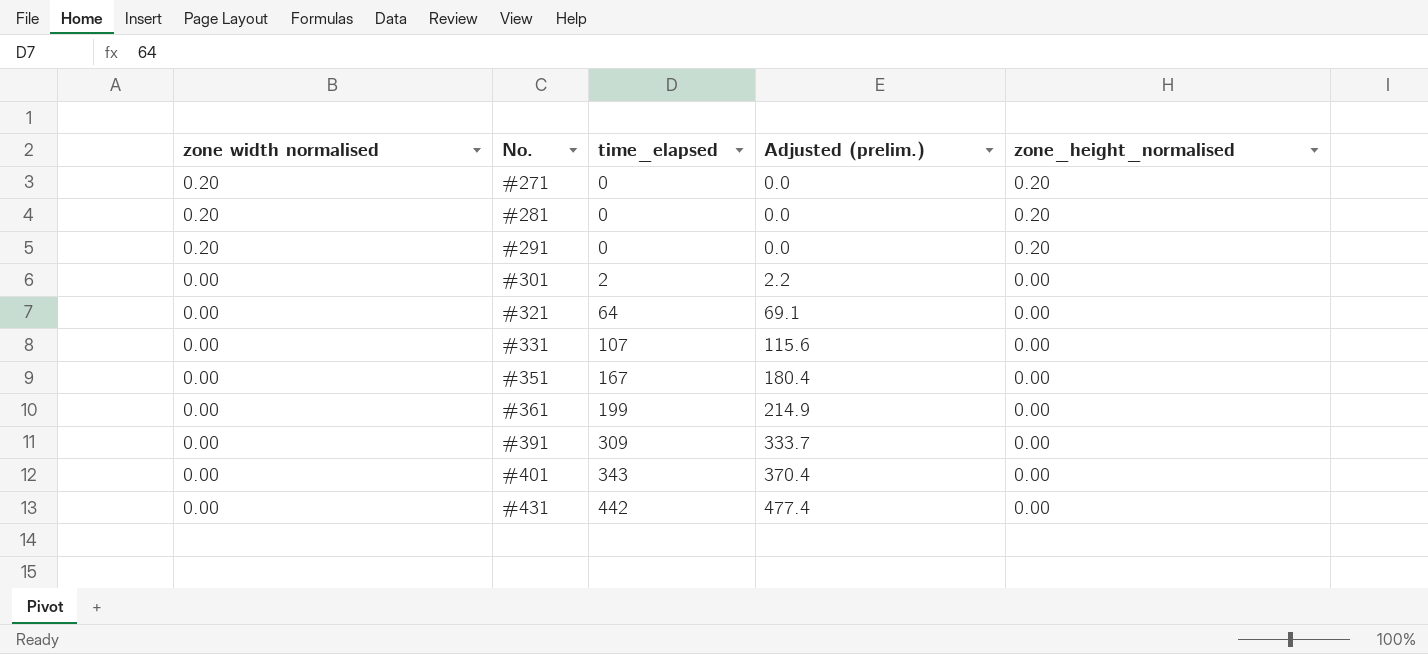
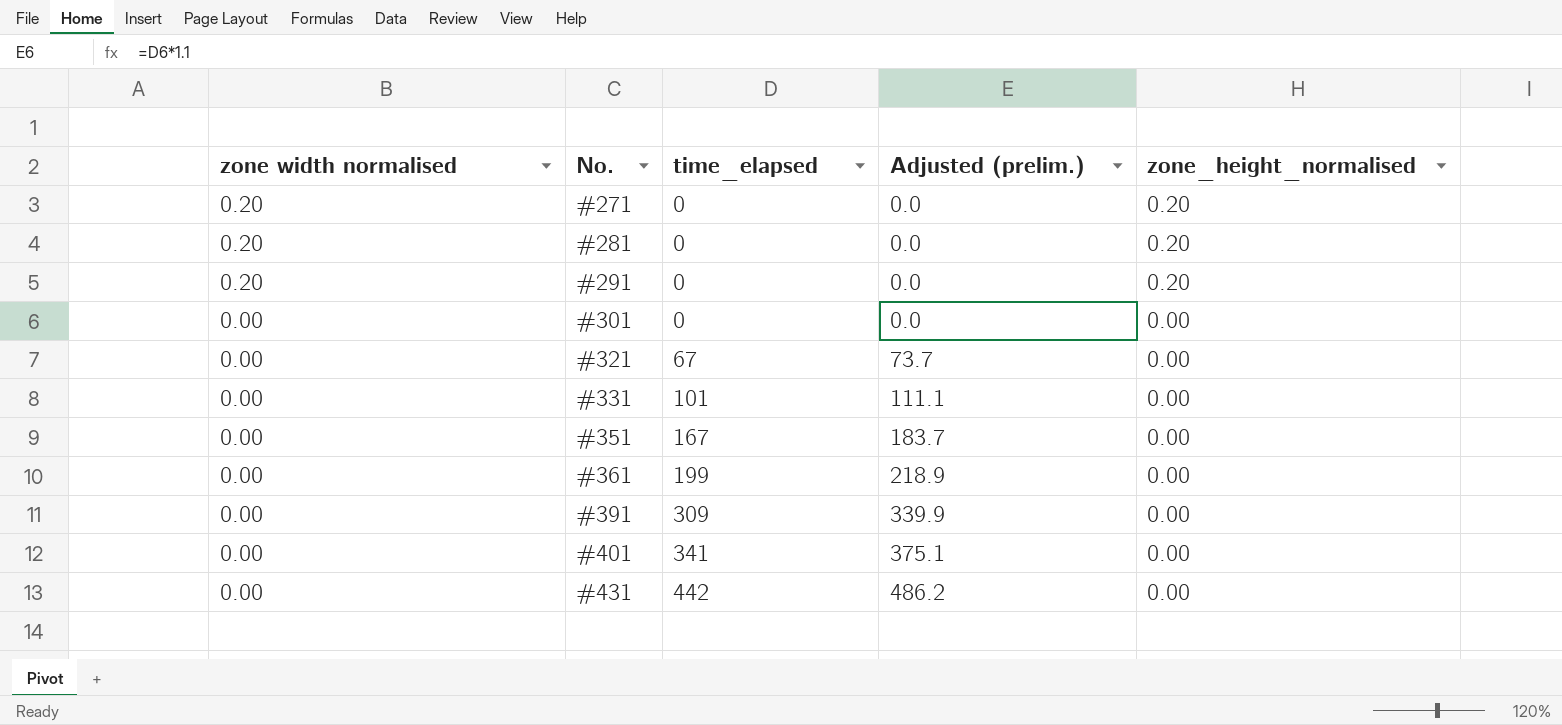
column Adjusted (prelim.) | formula: [time_elapsed] * 1.08 -> [time_elapsed] * 1.1
#301 | time_elapsed: 2 -> 0
#321 | time_elapsed: 64 -> 67
#331 | time_elapsed: 107 -> 101
#401 | time_elapsed: 343 -> 341

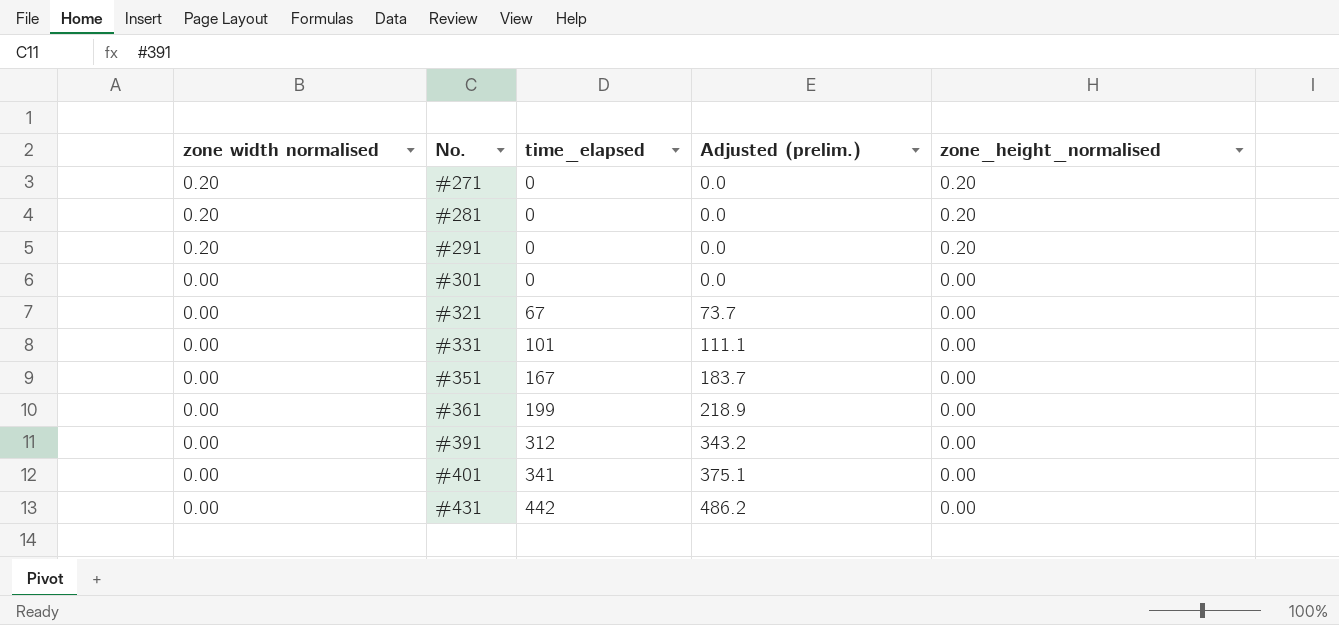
#391 | time_elapsed: 309 -> 312
#391 | Adjusted (prelim.): 339.9 -> 343.2

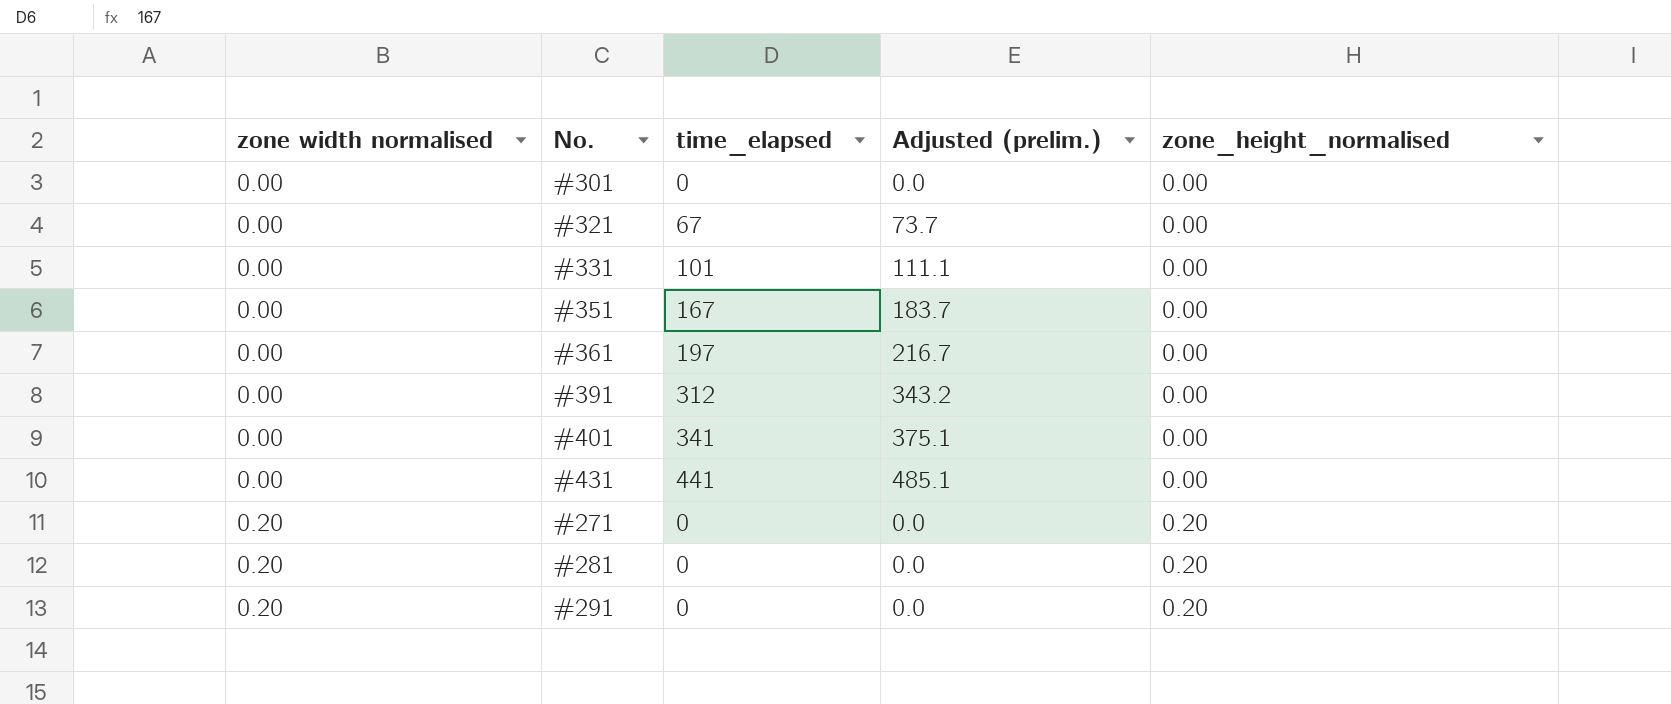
row order: zone width normalised descending -> zone width normalised ascending
#361 | time_elapsed: 199 -> 197
#361 | Adjusted (prelim.): 218.9 -> 216.7
#431 | time_elapsed: 442 -> 441
#431 | Adjusted (prelim.): 486.2 -> 485.1

